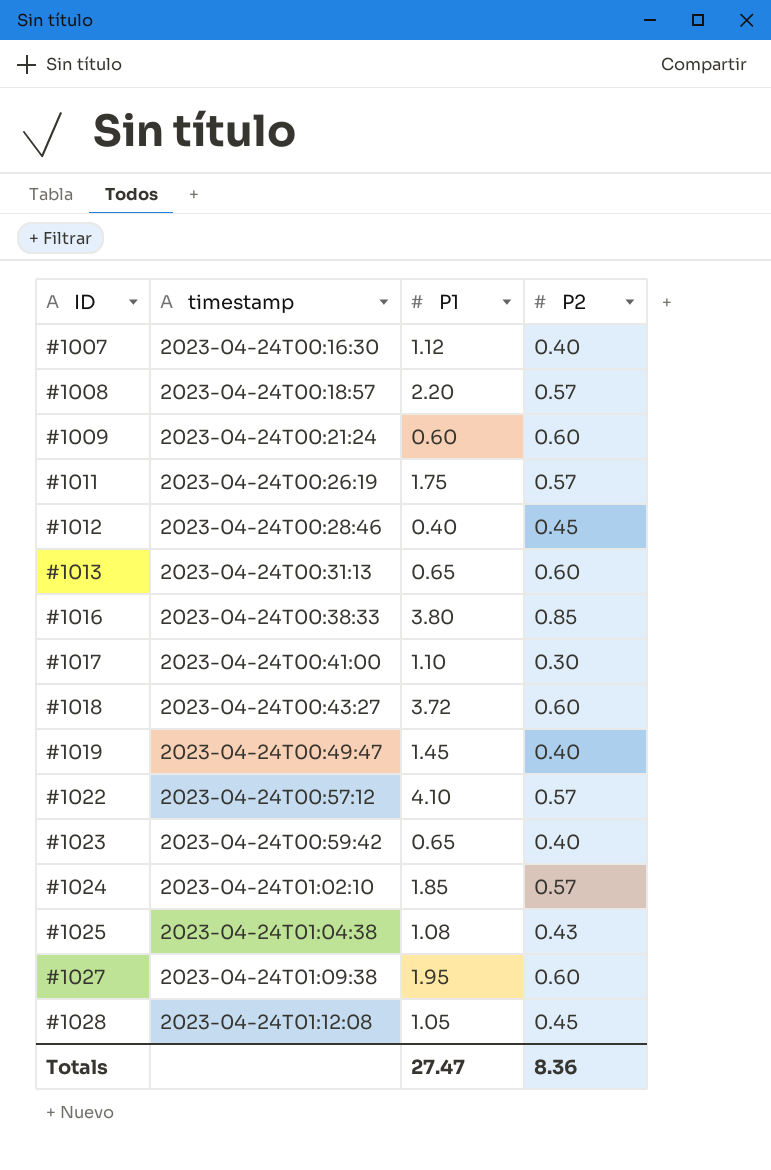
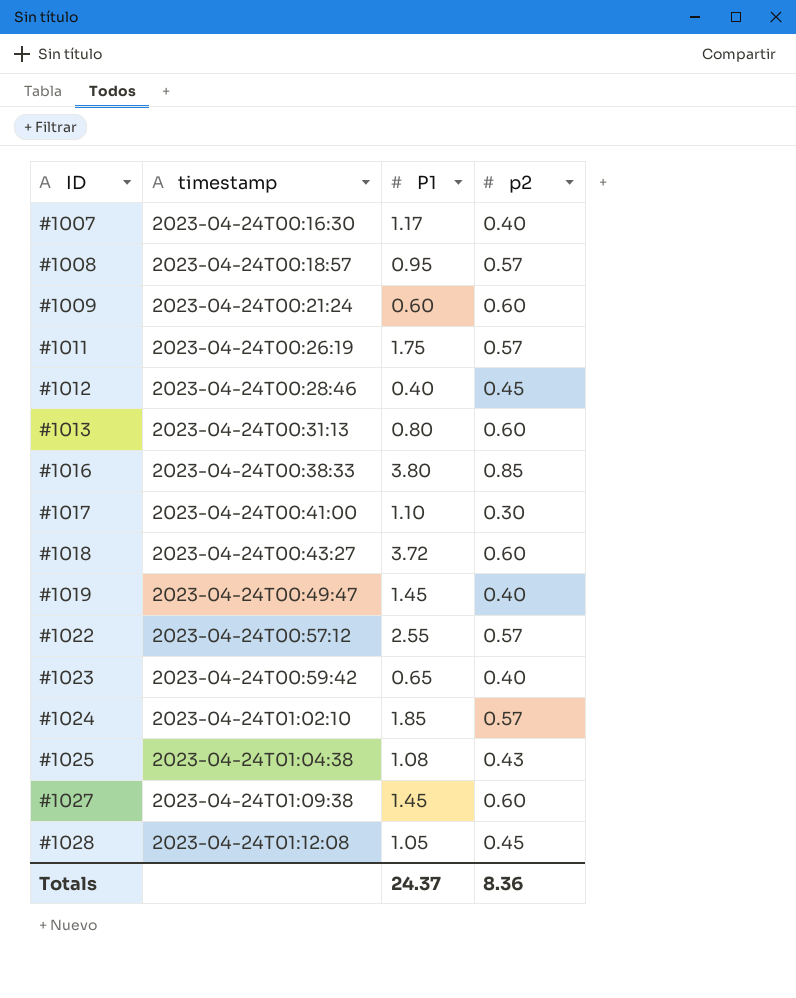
column name: P2 -> p2
#1007 | P1: 1.12 -> 1.17
#1008 | P1: 2.20 -> 0.95
#1013 | P1: 0.65 -> 0.80
#1022 | P1: 4.10 -> 2.55
#1027 | P1: 1.95 -> 1.45
Totals | P1: 27.47 -> 24.37

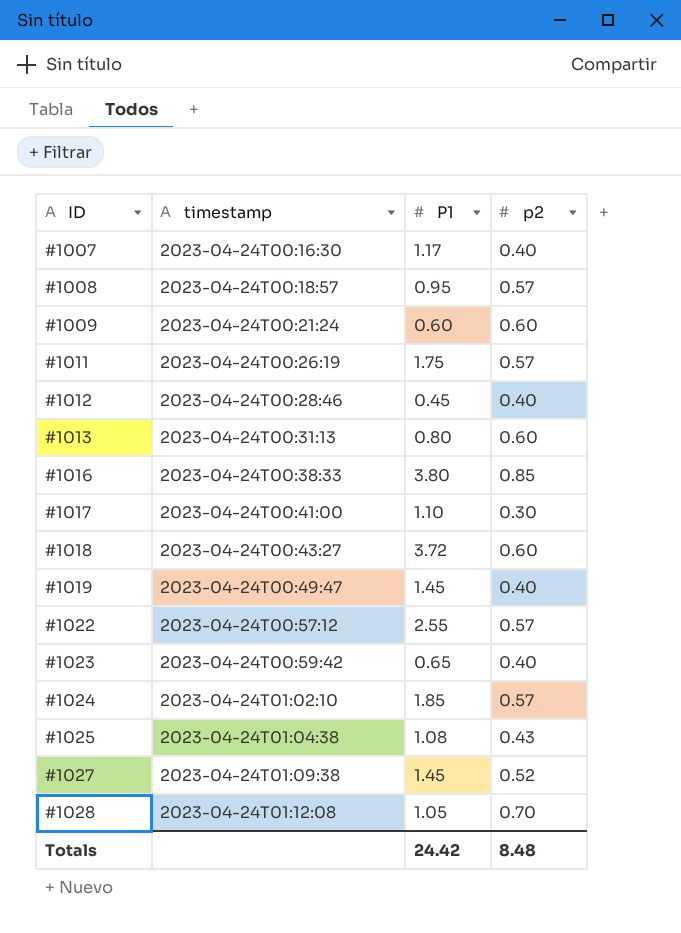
#1012 | P1: 0.40 -> 0.45
#1012 | p2: 0.45 -> 0.40
#1027 | p2: 0.60 -> 0.52
#1028 | p2: 0.45 -> 0.70
Totals | P1: 24.37 -> 24.42
Totals | p2: 8.36 -> 8.48

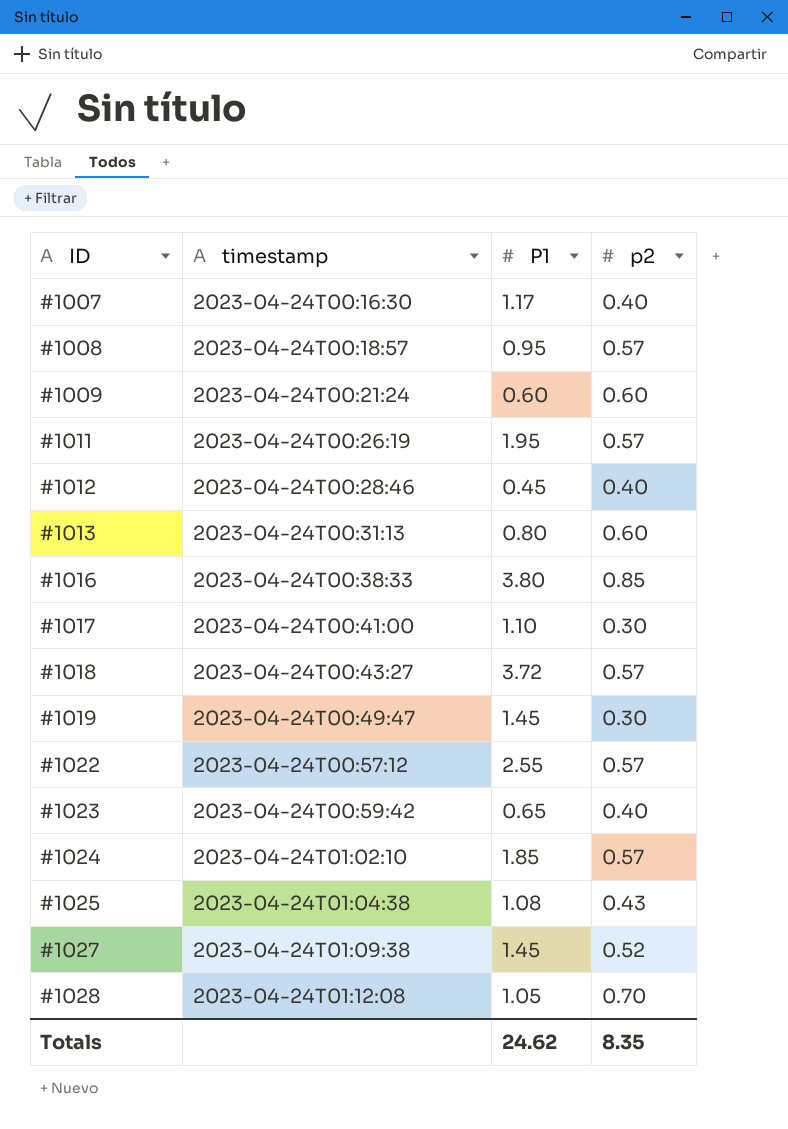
#1011 | P1: 1.75 -> 1.95
#1018 | p2: 0.60 -> 0.57
#1019 | p2: 0.40 -> 0.30
Totals | P1: 24.42 -> 24.62
Totals | p2: 8.48 -> 8.35

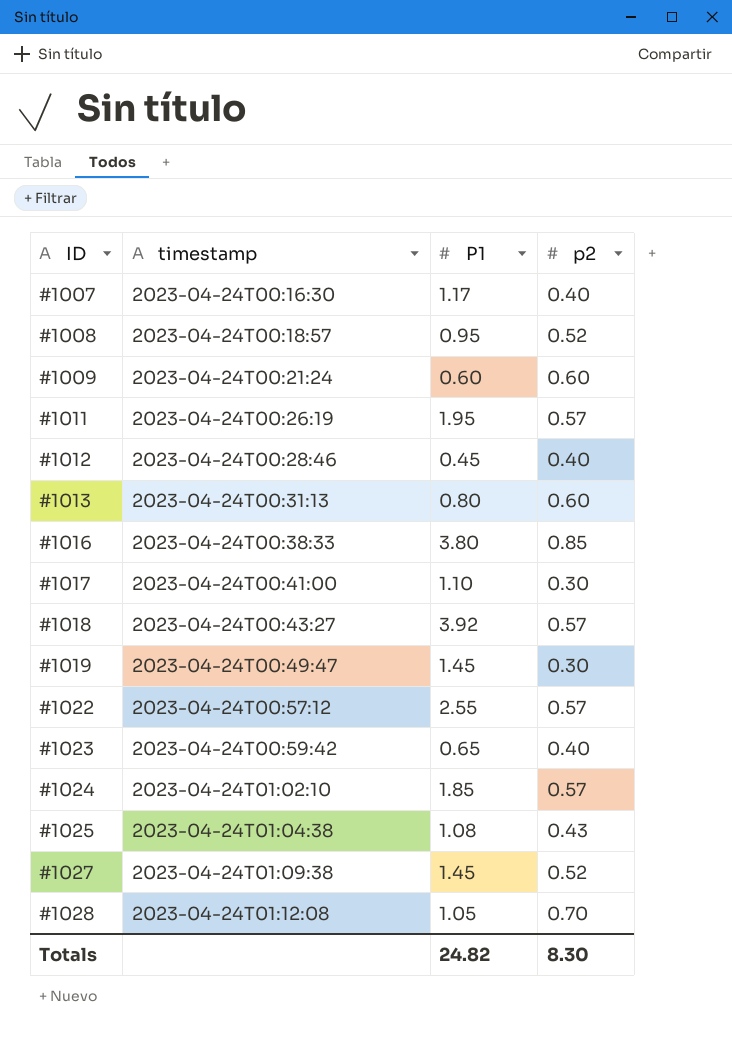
#1008 | p2: 0.57 -> 0.52
#1018 | P1: 3.72 -> 3.92
Totals | P1: 24.62 -> 24.82
Totals | p2: 8.35 -> 8.30

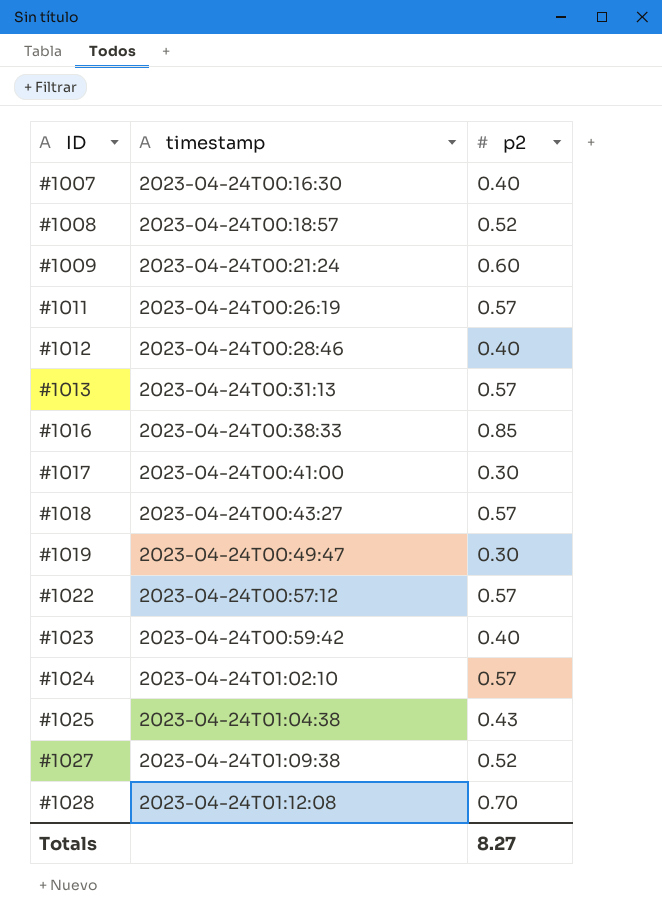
column P1 | position: 3 -> none
#1013 | p2: 0.60 -> 0.57
Totals | p2: 8.30 -> 8.27

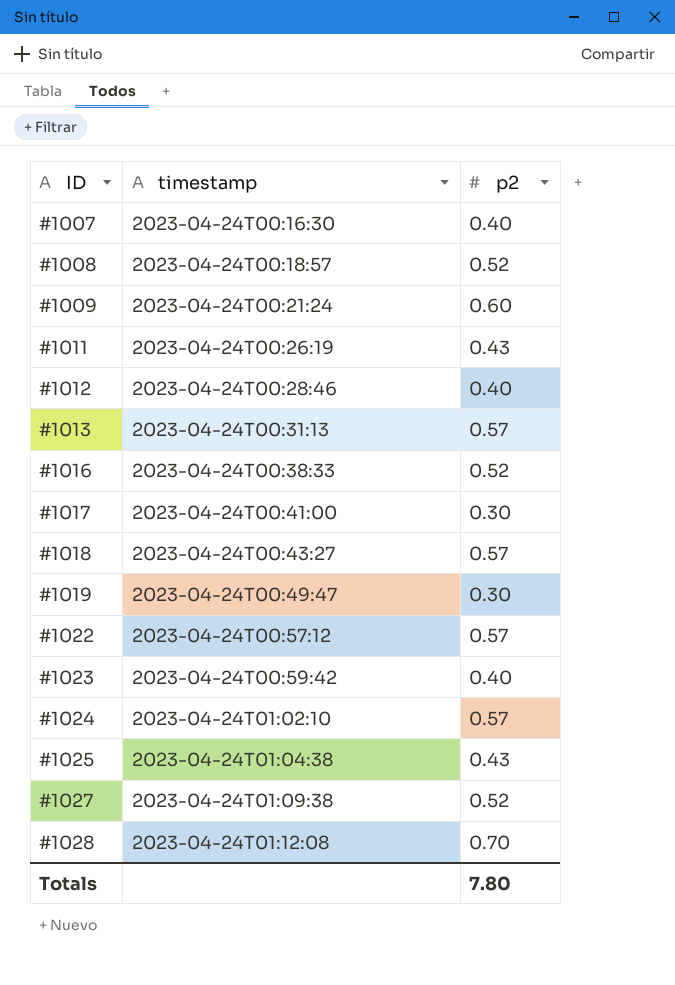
#1011 | p2: 0.57 -> 0.43
#1016 | p2: 0.85 -> 0.52
Totals | p2: 8.27 -> 7.80

